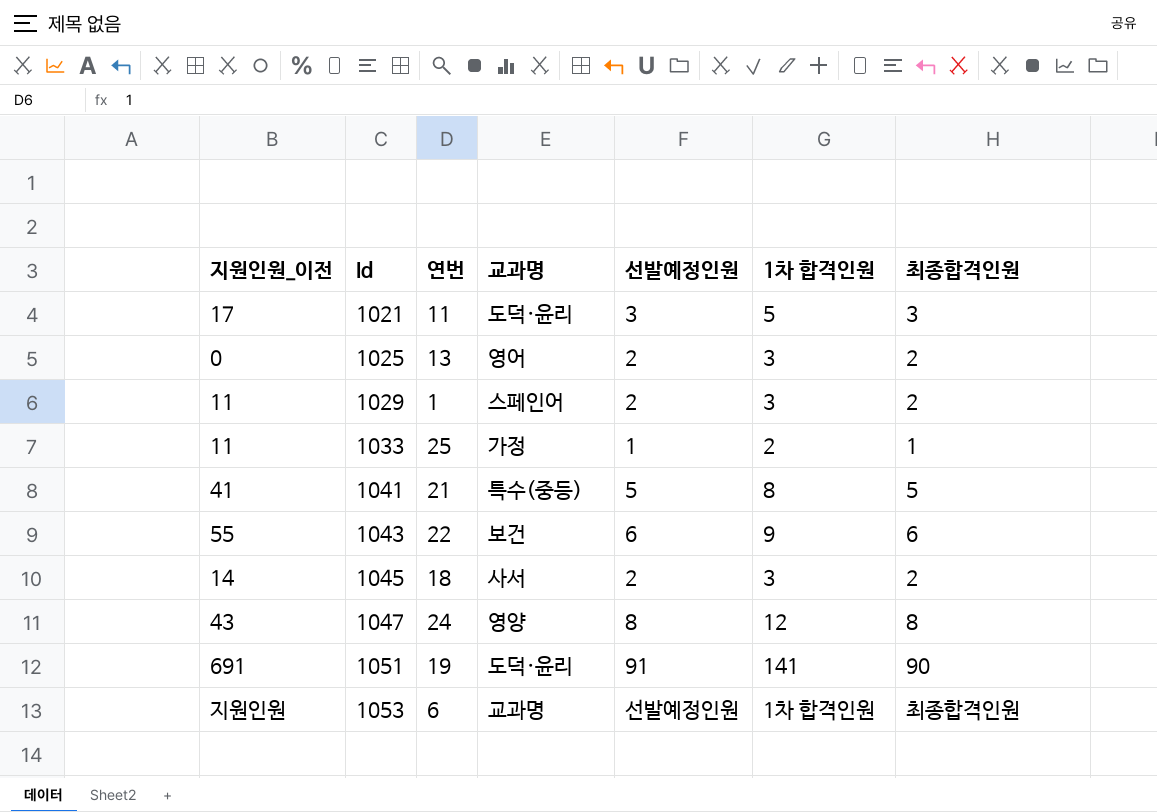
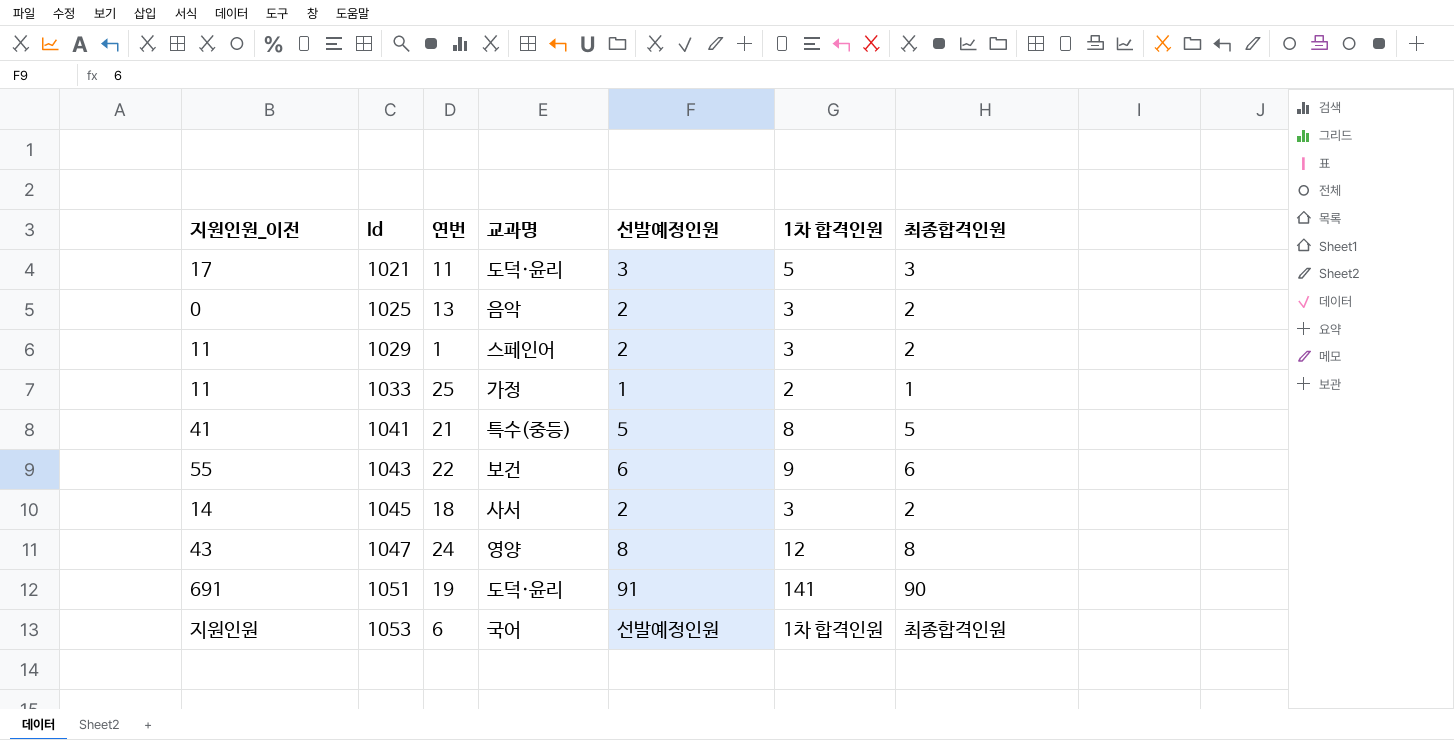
1025 | 교과명: 영어 -> 음악
1053 | 교과명: 교과명 -> 국어

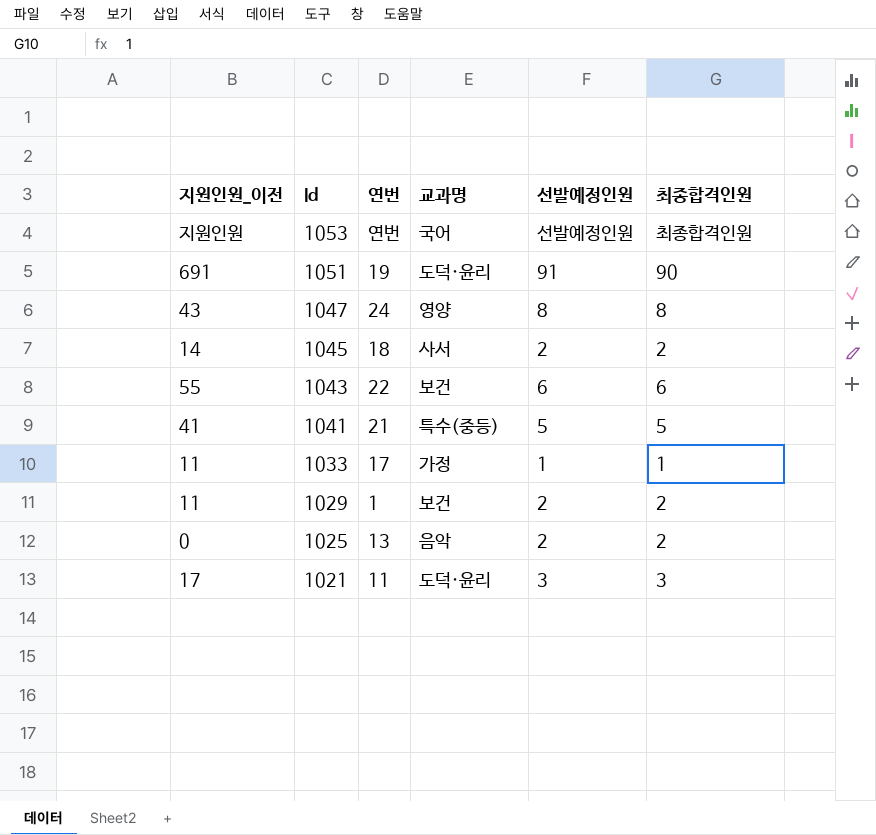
row order: Id ascending -> Id descending
column 1차 합격인원 | position: 6 -> none
1053 | 연번: 6 -> 연번
1033 | 연번: 25 -> 17
1029 | 교과명: 스페인어 -> 보건

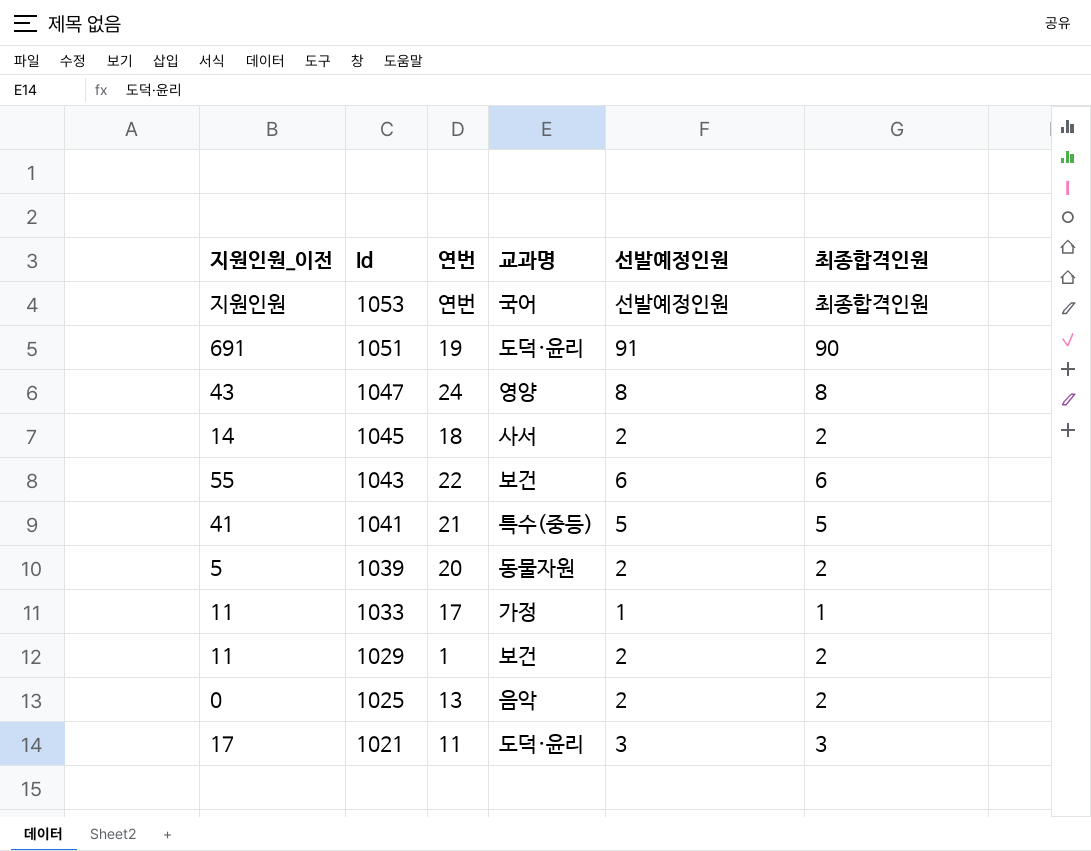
row 1039: none -> 5 | 20 | 동물자원 | 2 | 2

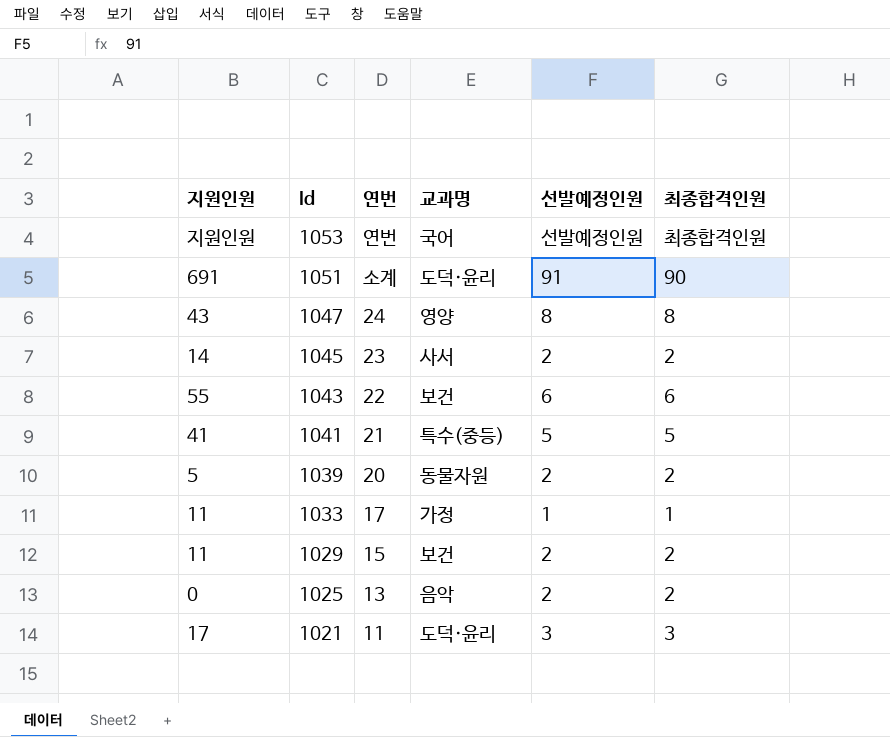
column name: 지원인원_이전 -> 지원인원
1051 | 연번: 19 -> 소계
1045 | 연번: 18 -> 23
1029 | 연번: 1 -> 15

